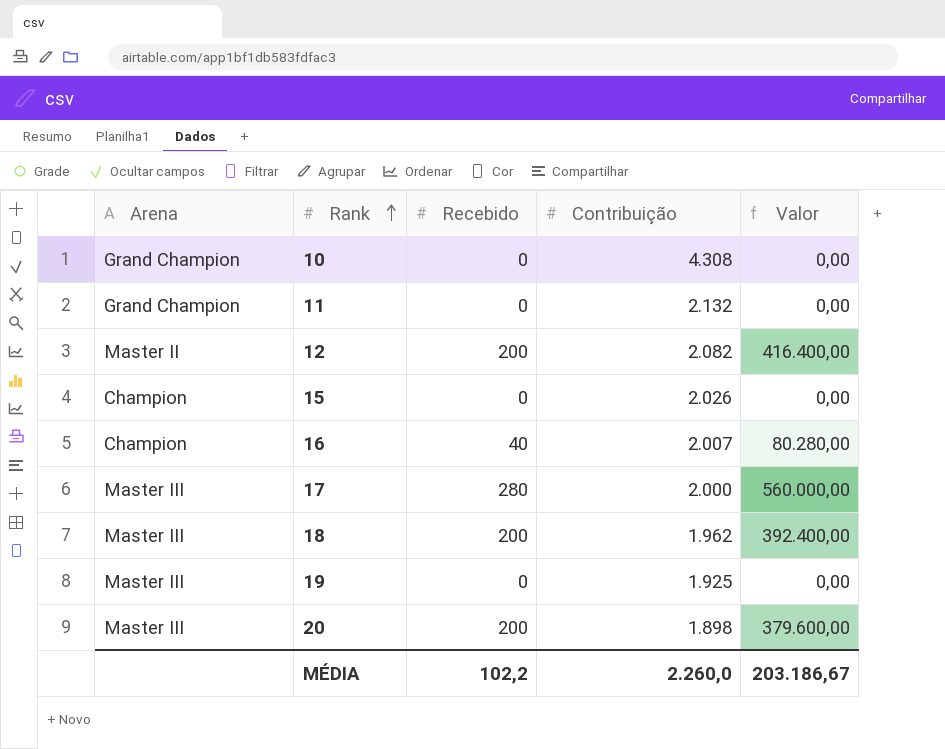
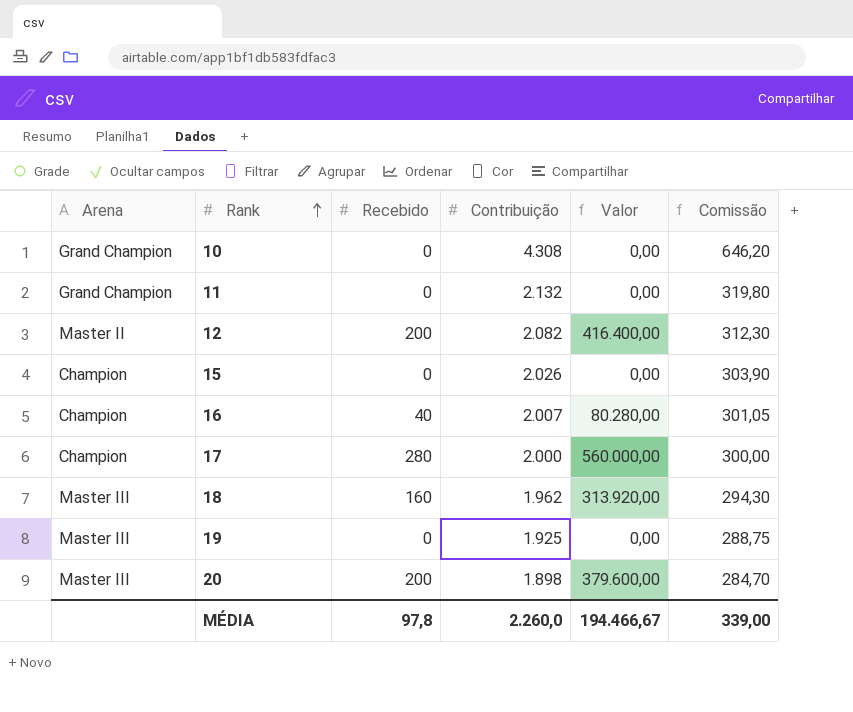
column Comissão | formula: none -> [Contribuição] * 0,15
17 | Arena: Master III -> Champion
18 | Recebido: 200 -> 160
18 | Valor: 392.400,00 -> 313.920,00
MÉDIA | Recebido: 102,2 -> 97,8
MÉDIA | Valor: 203.186,67 -> 194.466,67

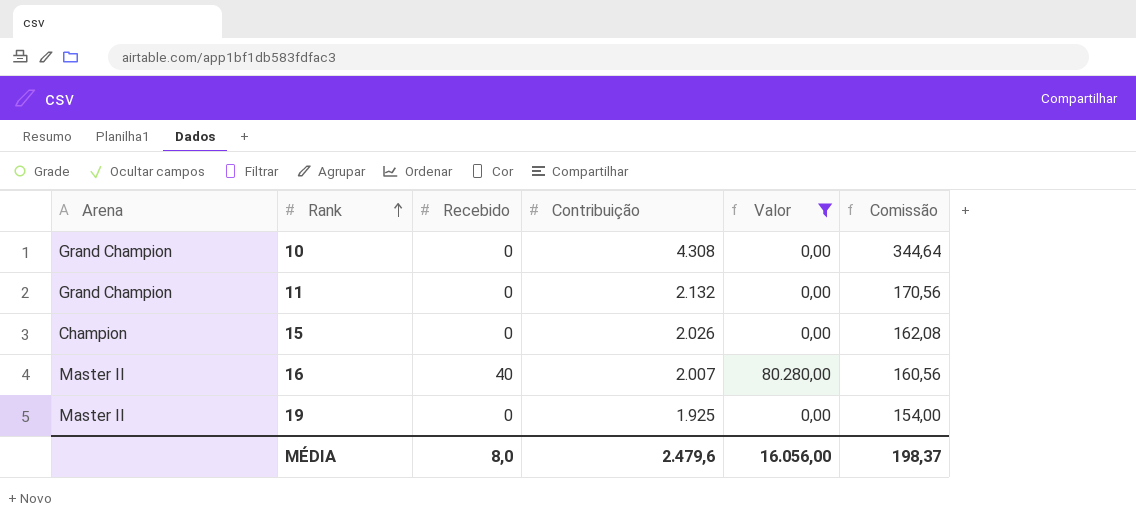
filter: none -> Valor <= 80.280,00
column Comissão | formula: [Contribuição] * 0,15 -> [Contribuição] * 0,08
16 | Arena: Champion -> Master II
19 | Arena: Master III -> Master II
MÉDIA | Recebido: 97,8 -> 8,0
MÉDIA | Contribuição: 2.260,0 -> 2.479,6
MÉDIA | Valor: 194.466,67 -> 16.056,00
MÉDIA | Comissão: 339,00 -> 198,37

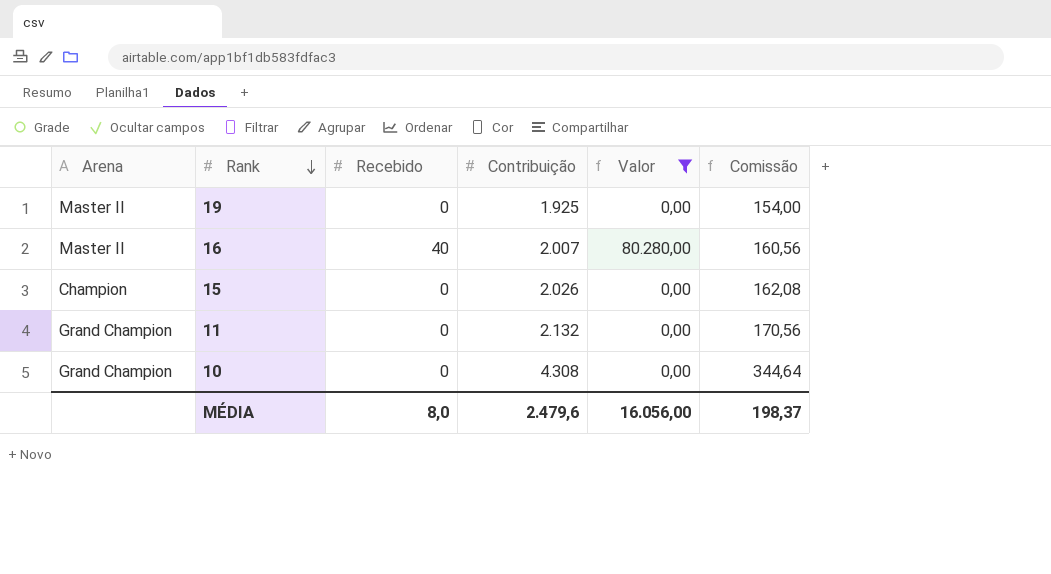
row order: Rank ascending -> Rank descending

